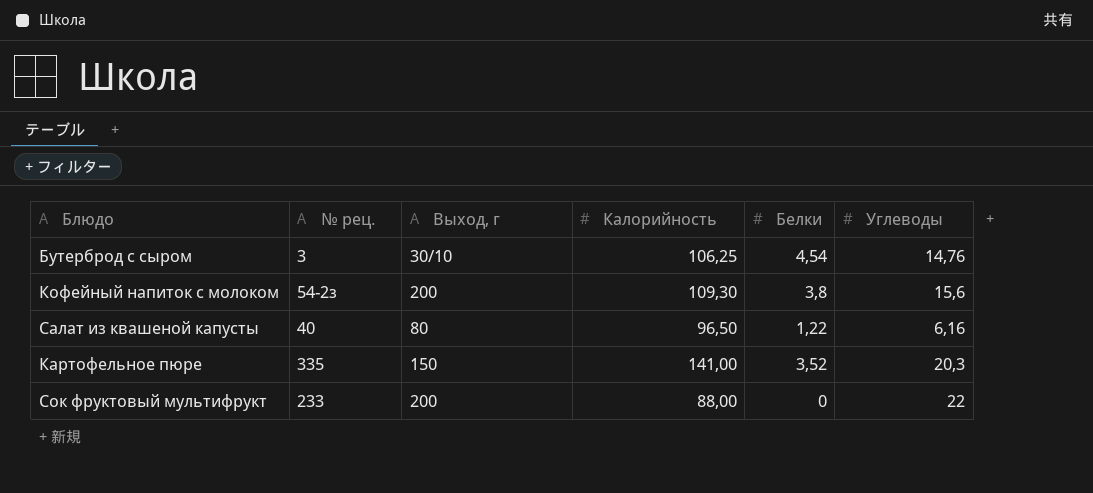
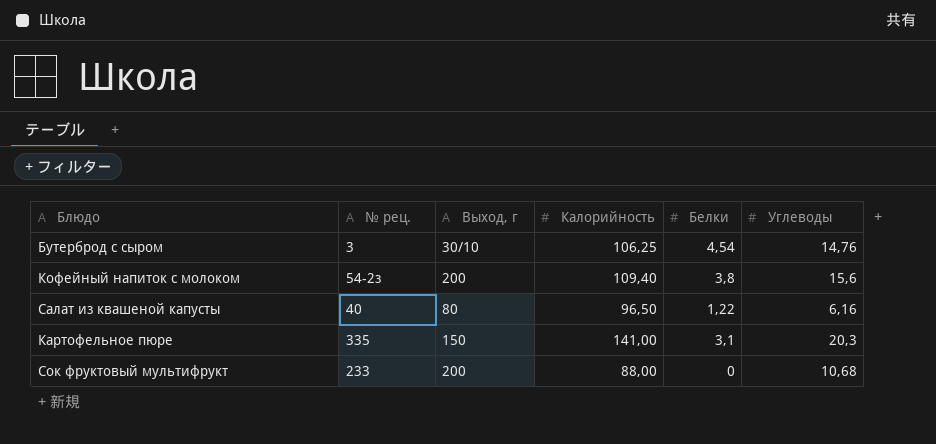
Кофейный напиток с молоком | Калорийность: 109,30 -> 109,40
Картофельное пюре | Белки: 3,52 -> 3,1
Сок фруктовый мультифрукт | Углеводы: 22 -> 10,68

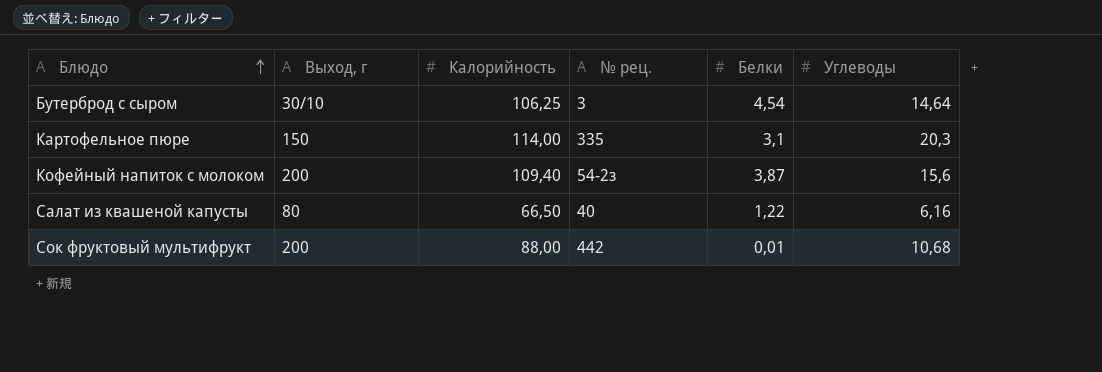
row order: none -> Блюдо ascending
column № рец. | position: 2 -> 4
Бутерброд с сыром | Углеводы: 14,76 -> 14,64
Картофельное пюре | Калорийность: 141,00 -> 114,00
Кофейный напиток с молоком | Белки: 3,8 -> 3,87
Салат из квашеной капусты | Калорийность: 96,50 -> 66,50
Сок фруктовый мультифрукт | № рец.: 233 -> 442
Сок фруктовый мультифрукт | Белки: 0 -> 0,01

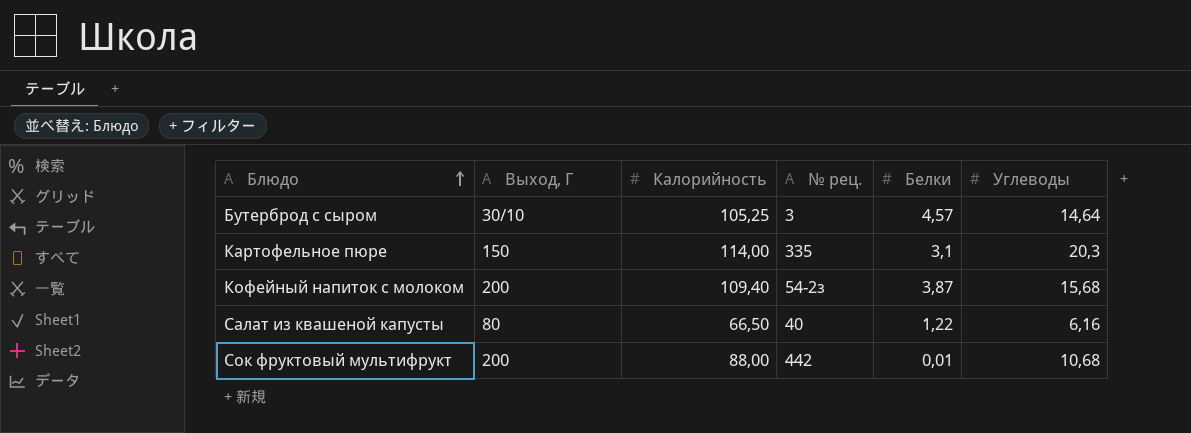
column name: Выход, г -> Выход, Г
Бутерброд с сыром | Калорийность: 106,25 -> 105,25
Бутерброд с сыром | Белки: 4,54 -> 4,57
Кофейный напиток с молоком | Углеводы: 15,6 -> 15,68

